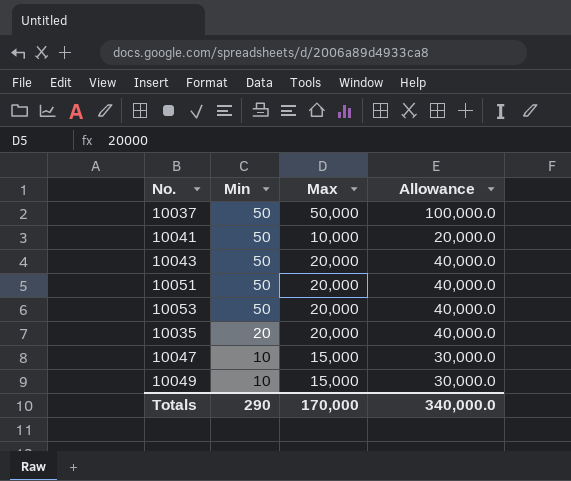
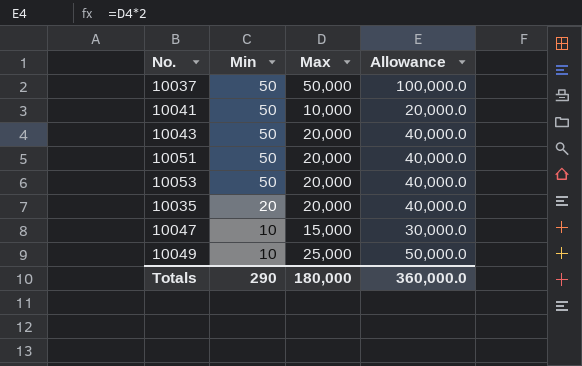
10049 | Max: 15,000 -> 25,000
10049 | Allowance: 30,000.0 -> 50,000.0
Totals | Max: 170,000 -> 180,000
Totals | Allowance: 340,000.0 -> 360,000.0

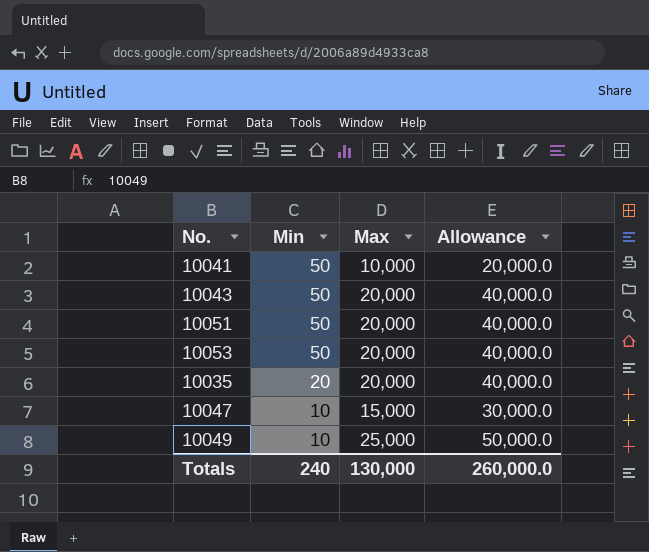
row 10037: 50 | 50,000 | 100,000.0 -> none
Totals | Min: 290 -> 240
Totals | Max: 180,000 -> 130,000
Totals | Allowance: 360,000.0 -> 260,000.0

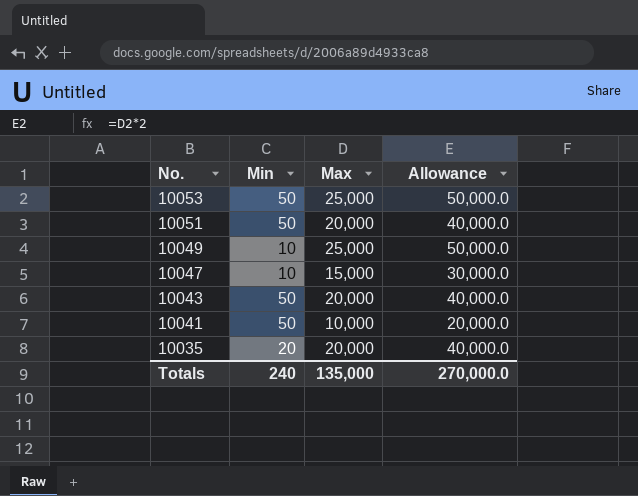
row order: Min descending -> No. descending
10053 | Max: 20,000 -> 25,000
10053 | Allowance: 40,000.0 -> 50,000.0
Totals | Max: 130,000 -> 135,000
Totals | Allowance: 260,000.0 -> 270,000.0

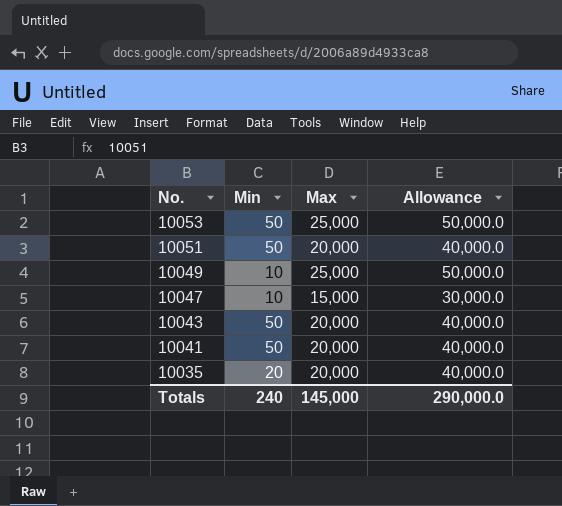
10041 | Max: 10,000 -> 20,000
10041 | Allowance: 20,000.0 -> 40,000.0
Totals | Max: 135,000 -> 145,000
Totals | Allowance: 270,000.0 -> 290,000.0

